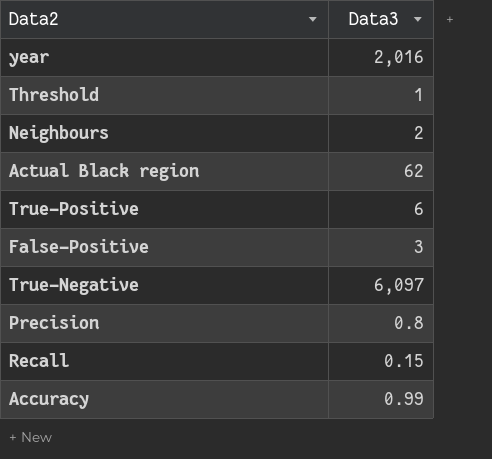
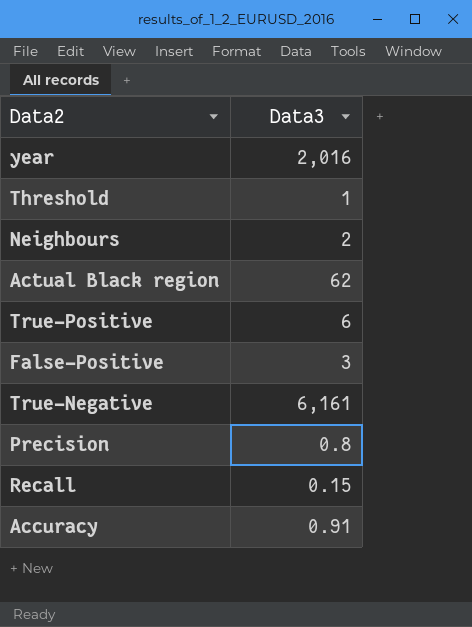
True-Negative | Data3: 6,097 -> 6,161
Accuracy | Data3: 0.99 -> 0.91

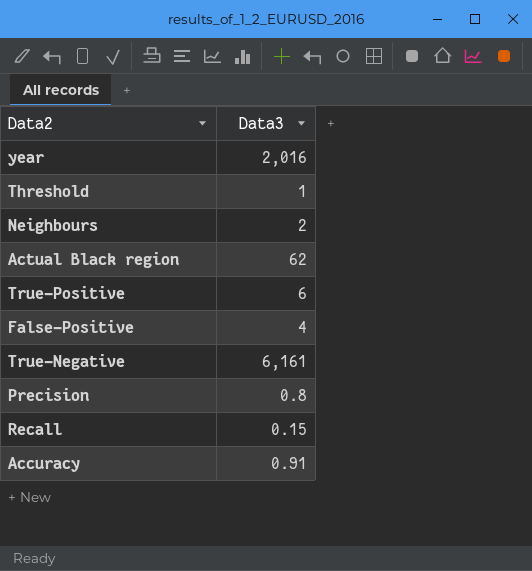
False-Positive | Data3: 3 -> 4

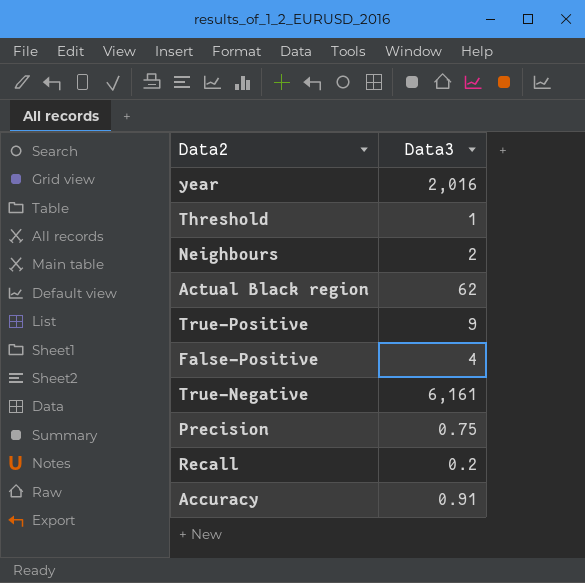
True-Positive | Data3: 6 -> 9
Precision | Data3: 0.8 -> 0.75
Recall | Data3: 0.15 -> 0.2

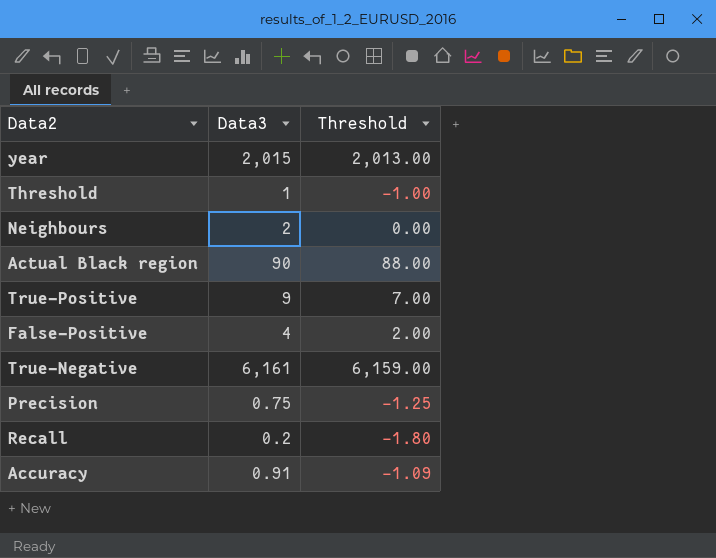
column Threshold | formula: none -> [Data3] - 2
year | Data3: 2,016 -> 2,015
Actual Black region | Data3: 62 -> 90

